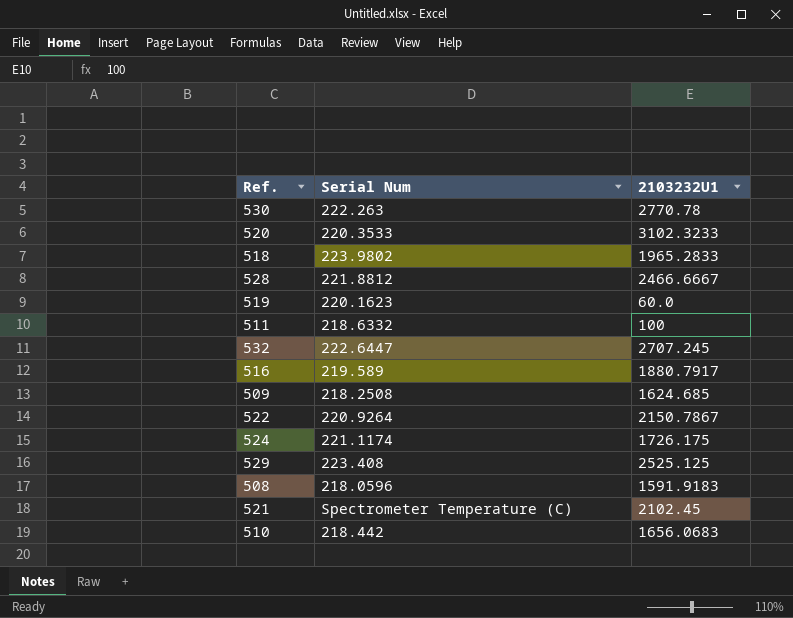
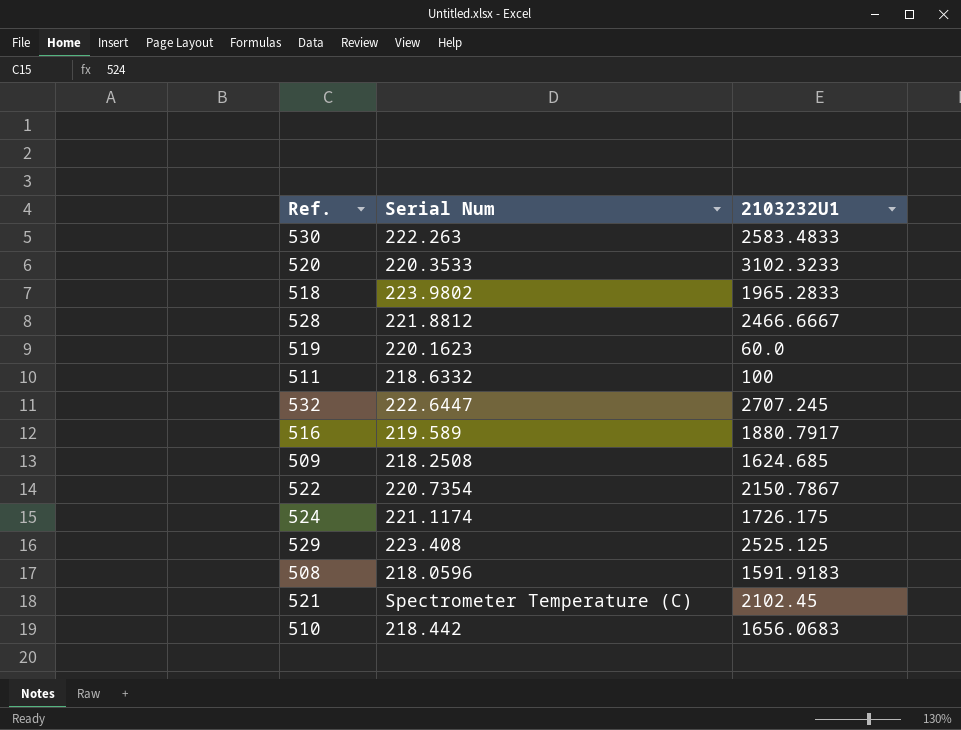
530 | 2103232U1: 2770.78 -> 2583.4833
522 | Serial Num: 220.9264 -> 220.7354

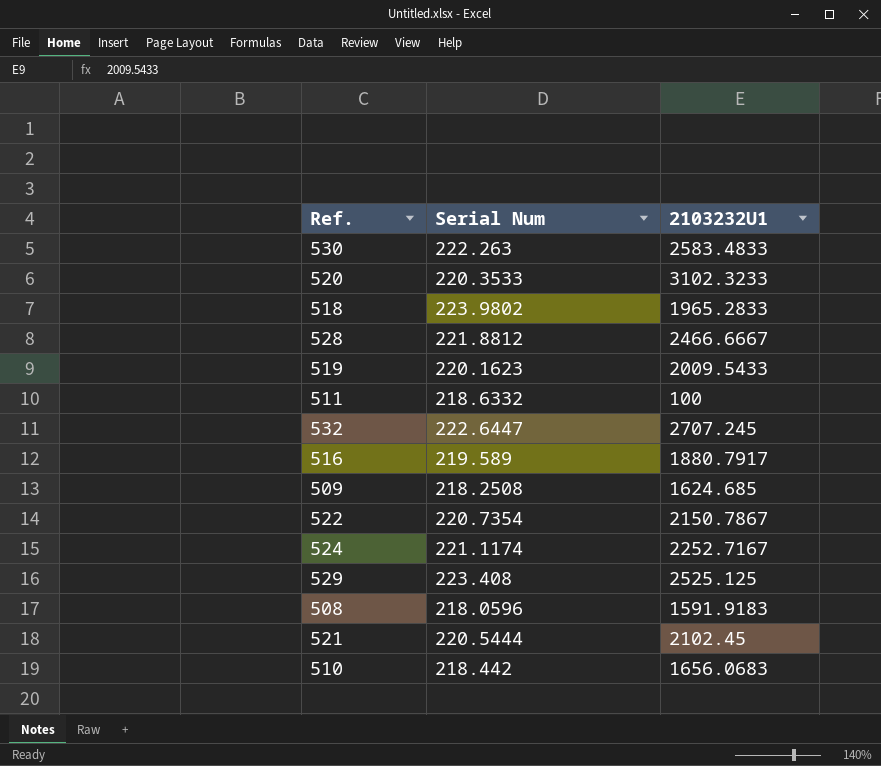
519 | 2103232U1: 60.0 -> 2009.5433
524 | 2103232U1: 1726.175 -> 2252.7167
521 | Serial Num: Spectrometer Temperature (C) -> 220.5444

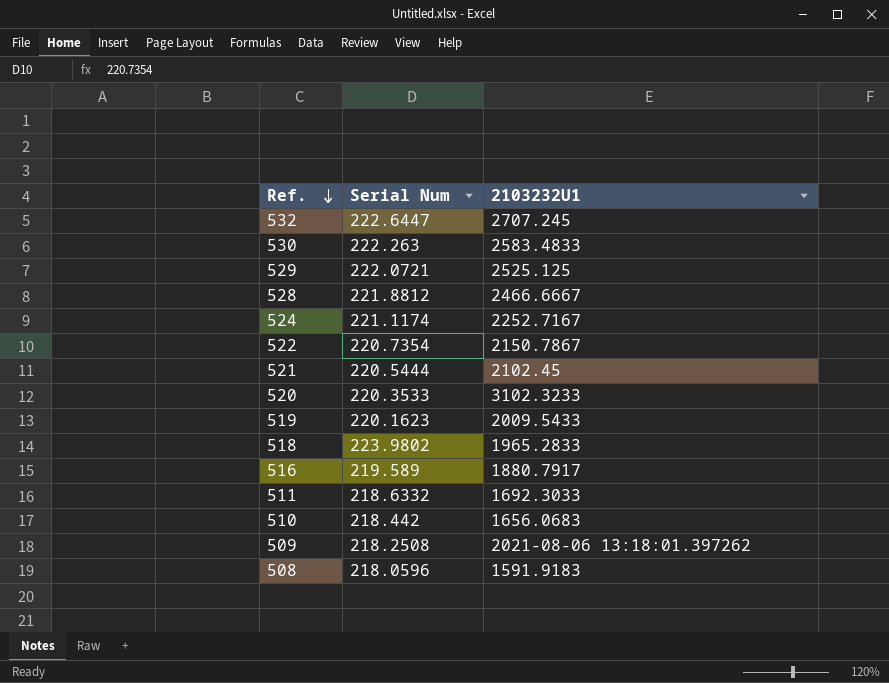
row order: none -> Ref. descending
529 | Serial Num: 223.408 -> 222.0721
511 | 2103232U1: 100 -> 1692.3033
509 | 2103232U1: 1624.685 -> 2021-08-06 13:18:01.397262

